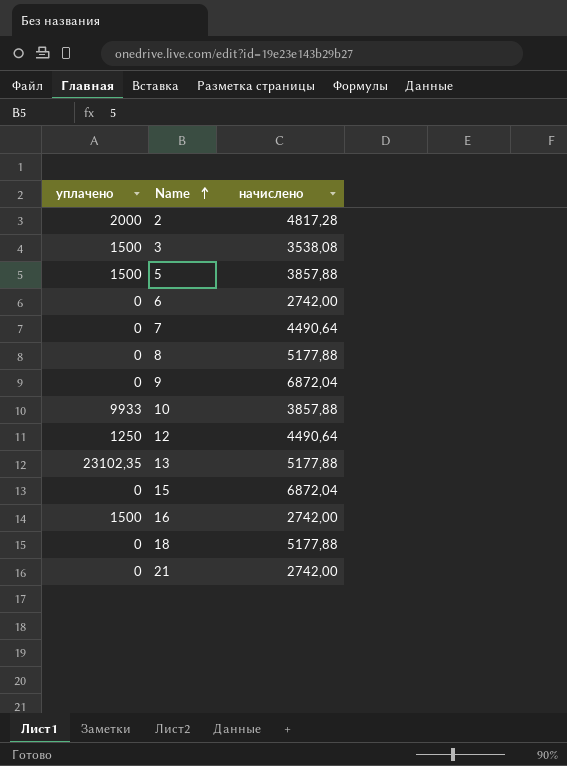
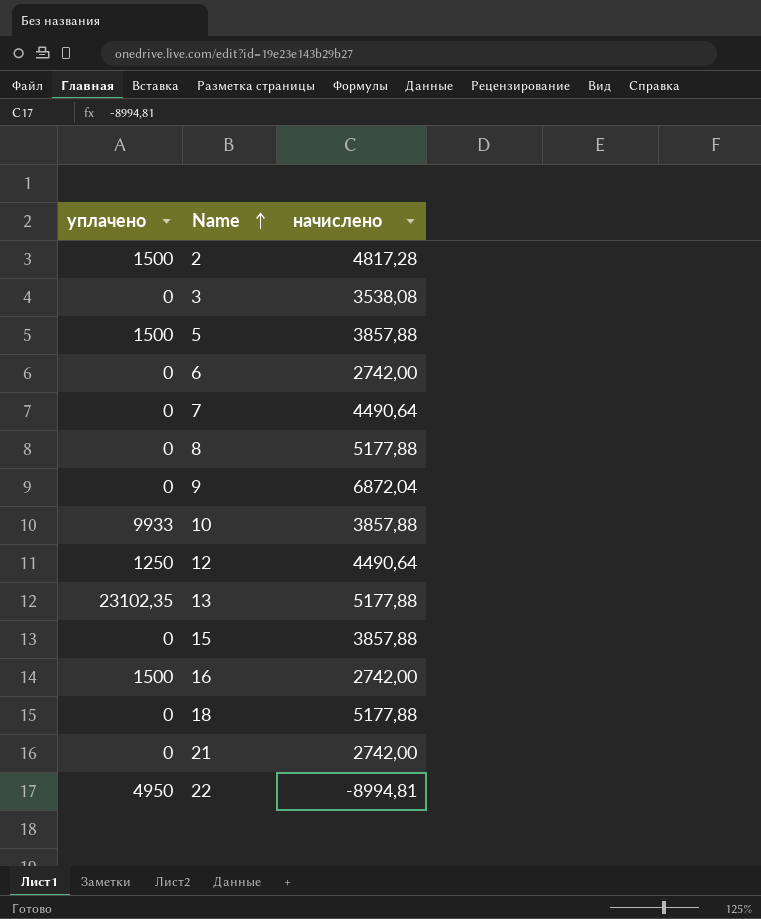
2 | уплачено: 2000 -> 1500
3 | уплачено: 1500 -> 0
15 | начислено: 6872,04 -> 3857,88
row 22: none -> 4950 | -8994,81

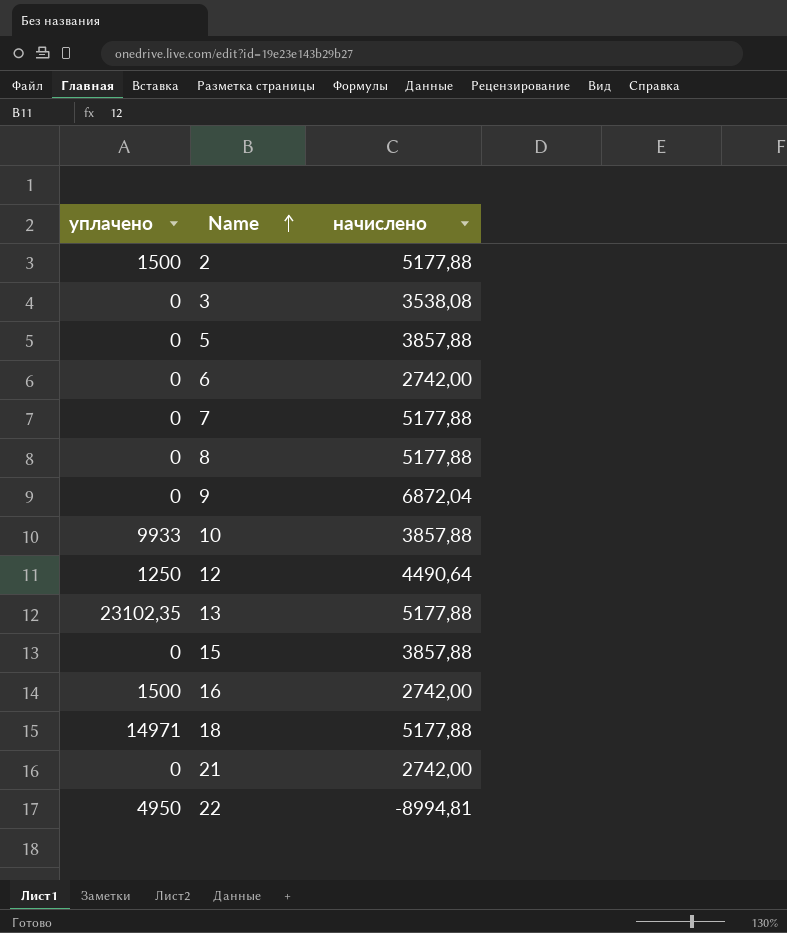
2 | начислено: 4817,28 -> 5177,88
5 | уплачено: 1500 -> 0
7 | начислено: 4490,64 -> 5177,88
18 | уплачено: 0 -> 14971

